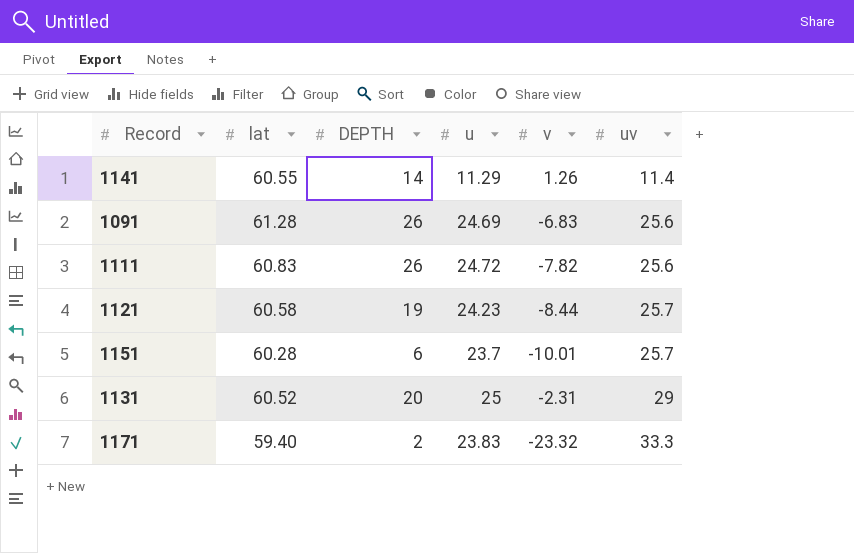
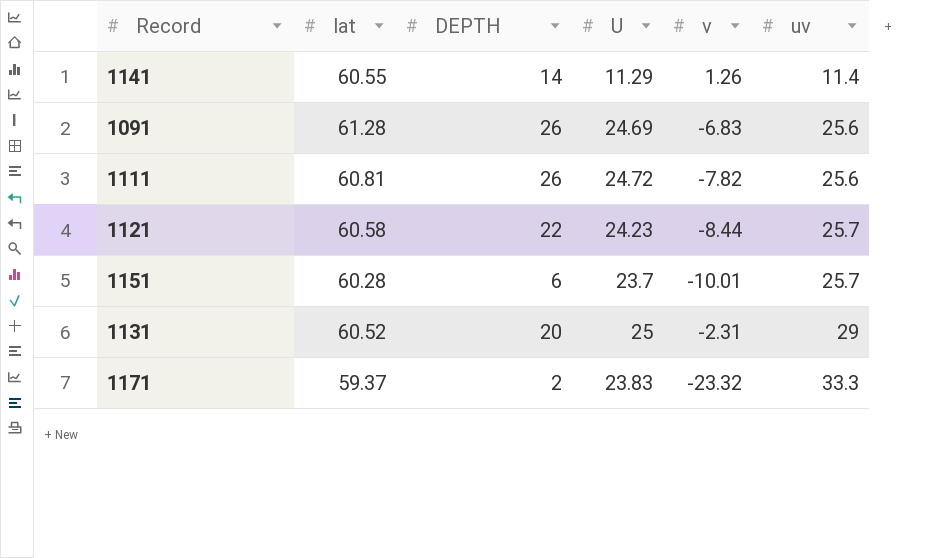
column name: u -> U
1111 | lat: 60.83 -> 60.81
1121 | DEPTH: 19 -> 22
1171 | lat: 59.40 -> 59.37

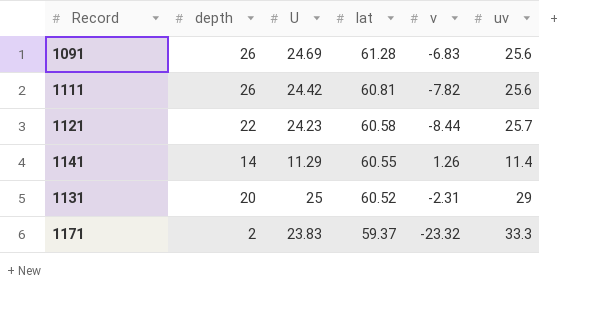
row order: uv ascending -> lat descending
column name: DEPTH -> depth
column lat | position: 2 -> 4
row 1151: 60.28 | 6 | 23.7 | -10.01 | 25.7 -> none
1111 | U: 24.72 -> 24.42

